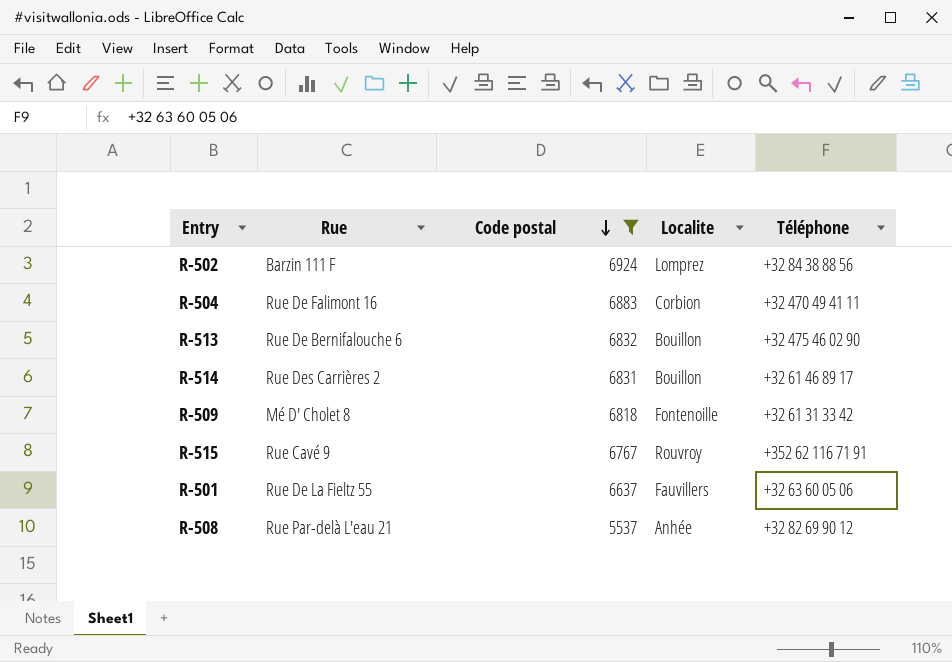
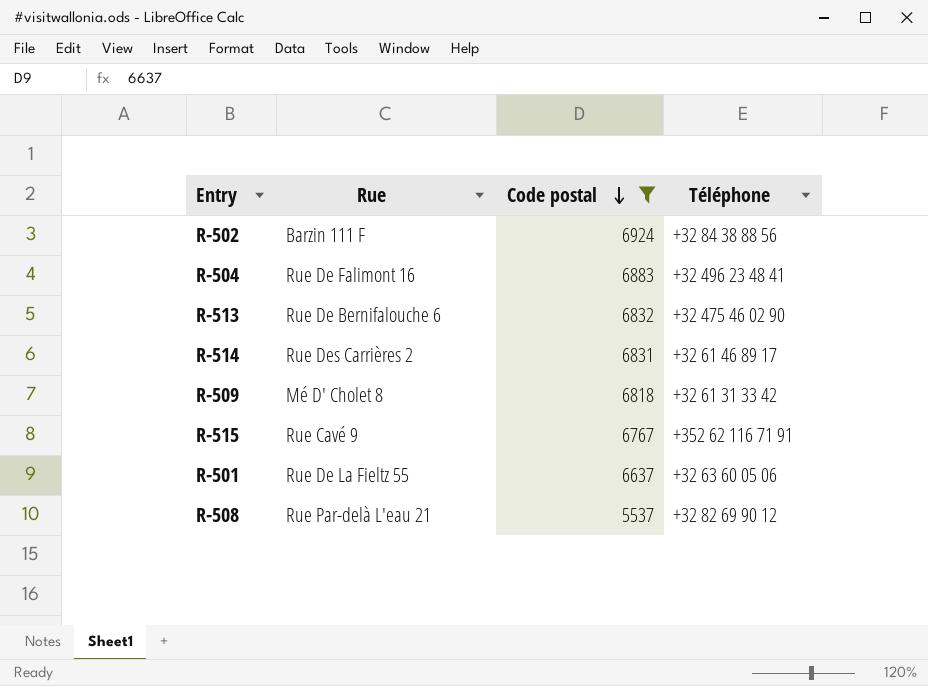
column Localite | position: 4 -> none
R-504 | Téléphone: +32 470 49 41 11 -> +32 496 23 48 41

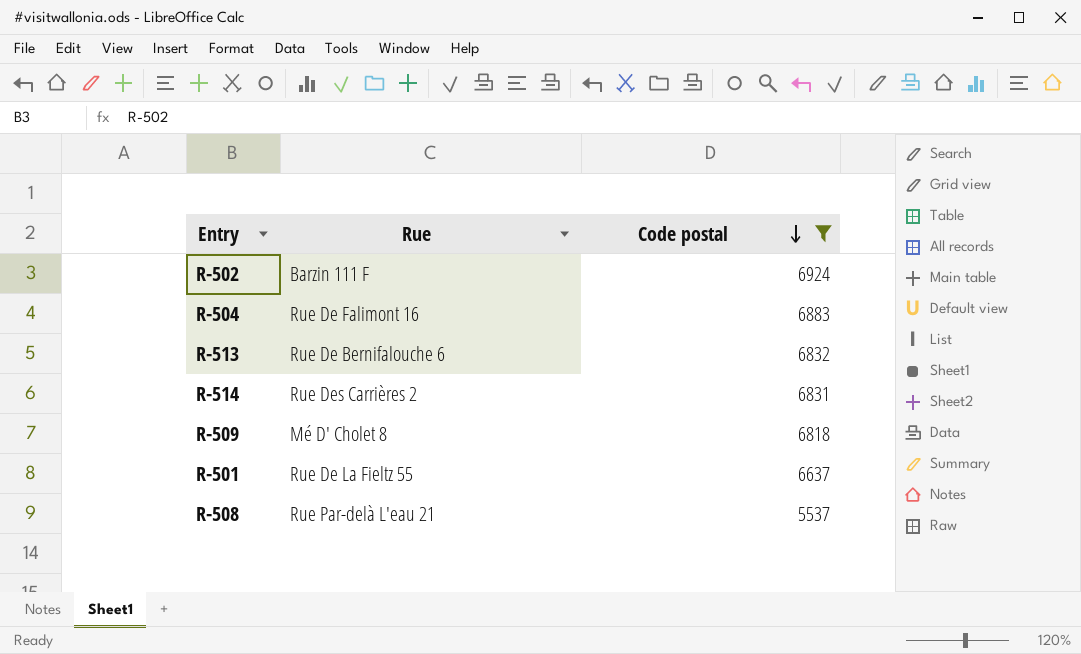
column Téléphone | position: 4 -> none
row R-515: Rue Cavé 9 | 6767 | +352 62 116 71 91 -> none

